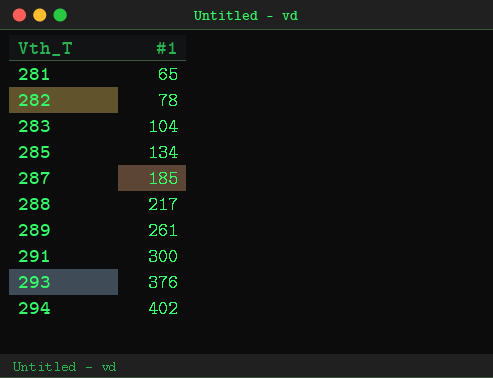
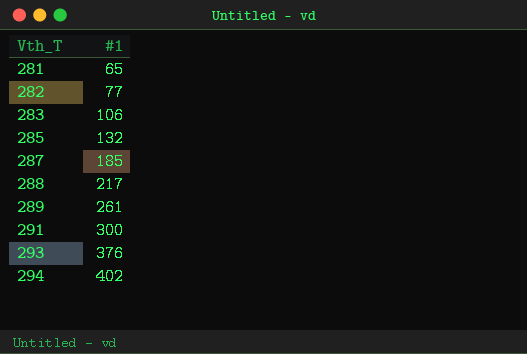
282 | #1: 78 -> 77
283 | #1: 104 -> 106
285 | #1: 134 -> 132

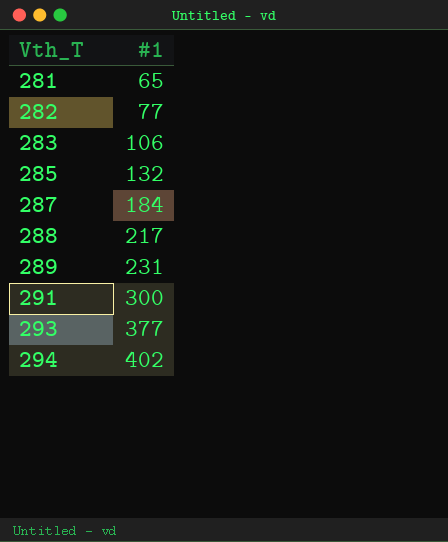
287 | #1: 185 -> 184
289 | #1: 261 -> 231
293 | #1: 376 -> 377

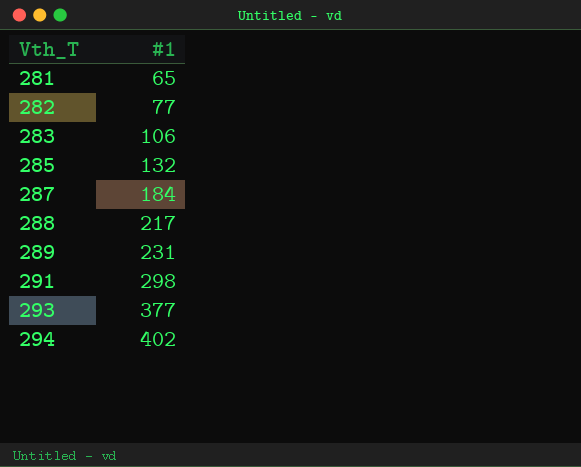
291 | #1: 300 -> 298

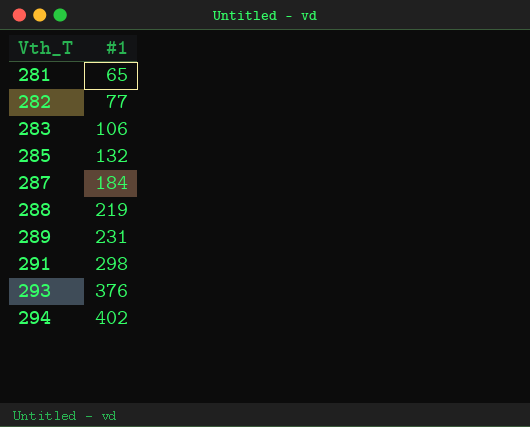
288 | #1: 217 -> 219
293 | #1: 377 -> 376

